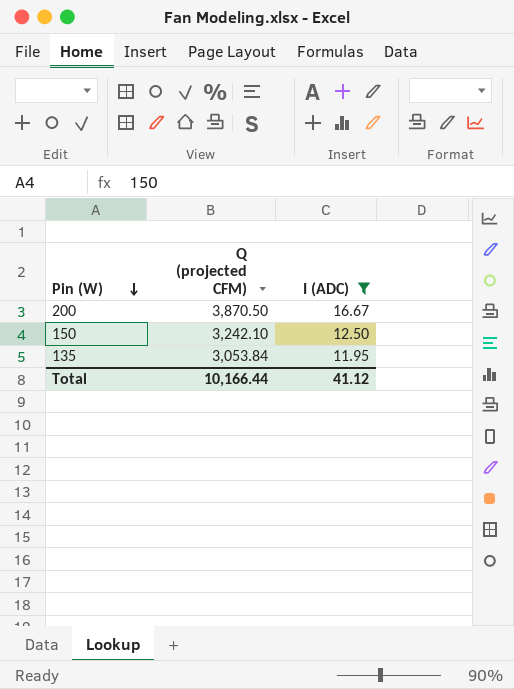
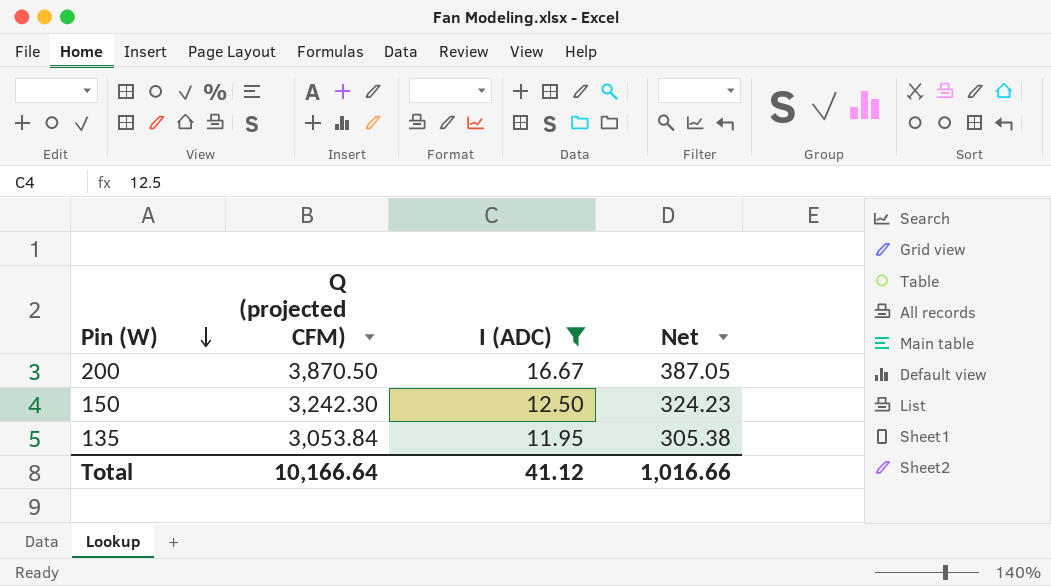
column Net | formula: none -> [Q (projected CFM)] * 0.1
150 | Q (projected CFM): 3,242.10 -> 3,242.30
Total | Q (projected CFM): 10,166.44 -> 10,166.64

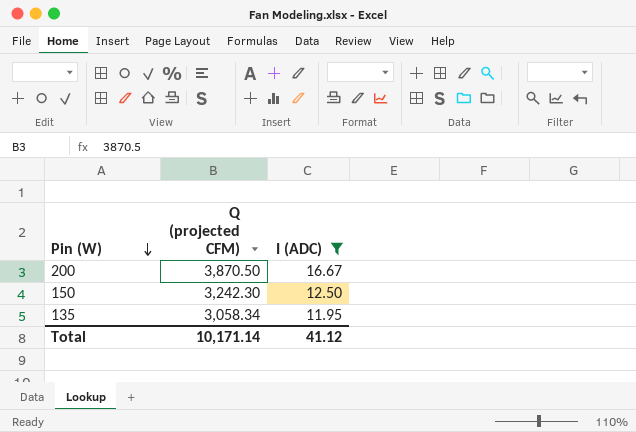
column Net | formula: [Q (projected CFM)] * 0.1 -> none
135 | Q (projected CFM): 3,053.84 -> 3,058.34
Total | Q (projected CFM): 10,166.64 -> 10,171.14

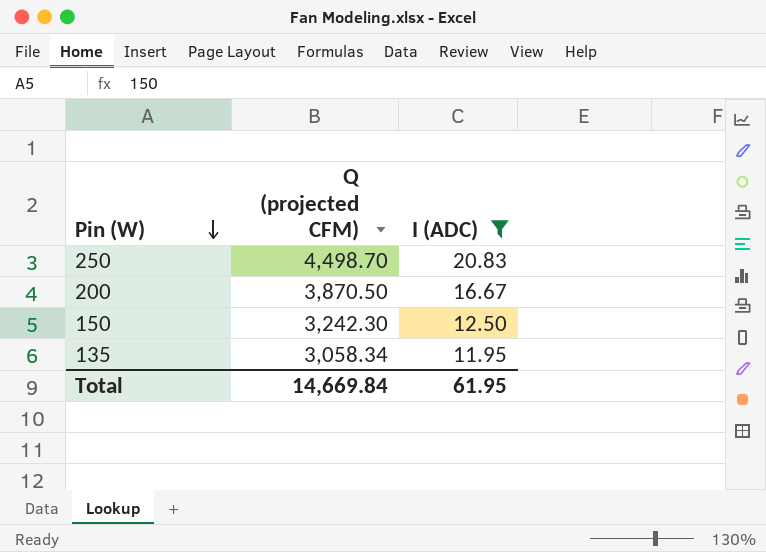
row 250: none -> 4,498.70 | 20.83
Total | Q (projected CFM): 10,171.14 -> 14,669.84
Total | I (ADC): 41.12 -> 61.95

